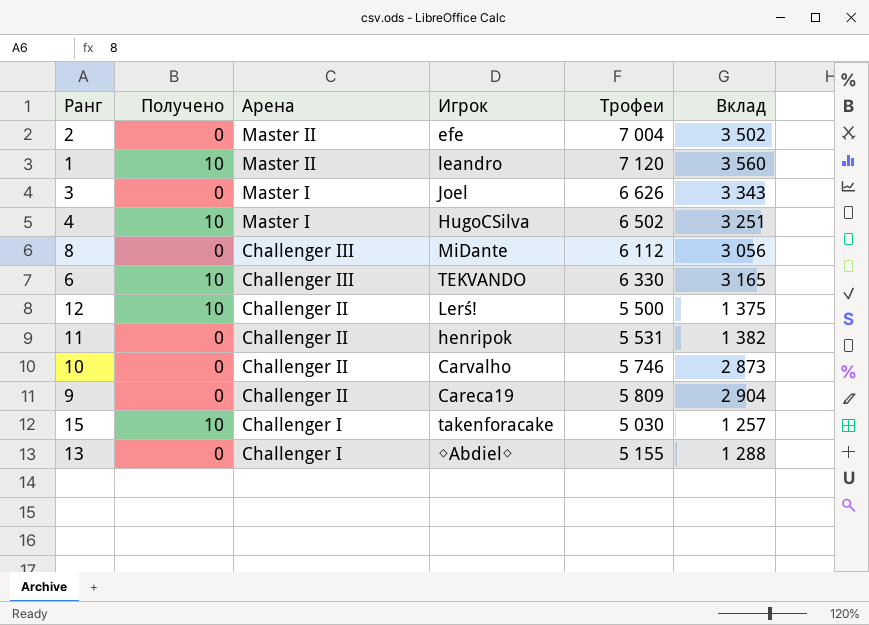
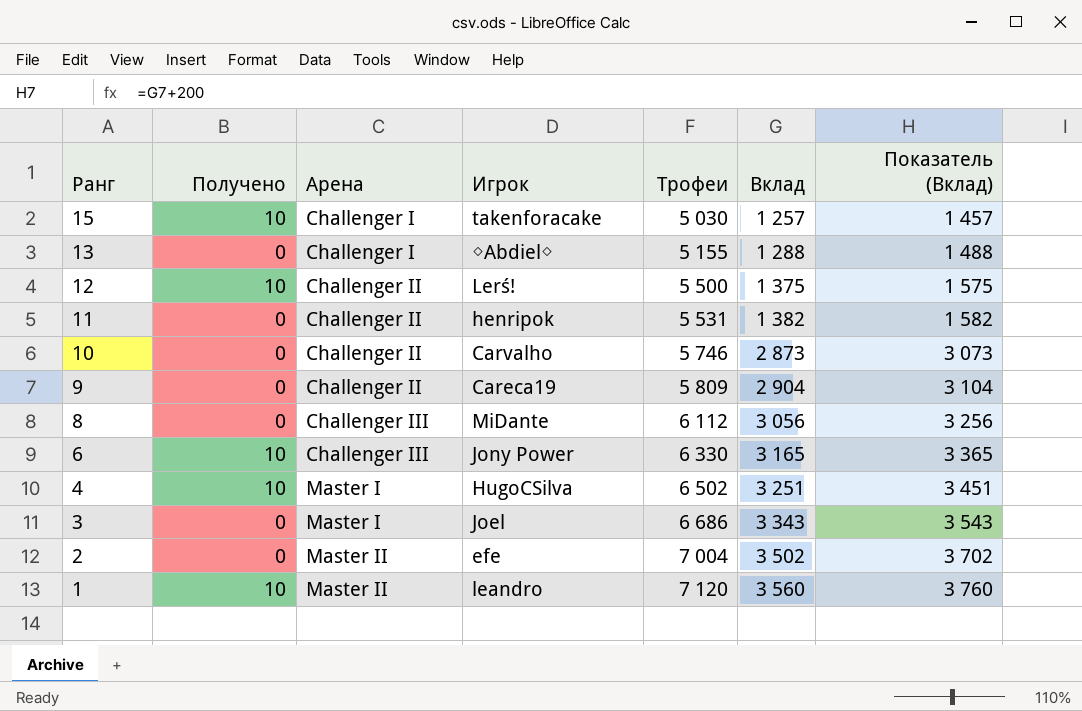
row order: Арена descending -> Ранг descending
column Показатель (Вклад) | formula: none -> [Вклад] + 200
6 | Игрок: TEKVANDO -> Jony Power
3 | Трофеи: 6 626 -> 6 686

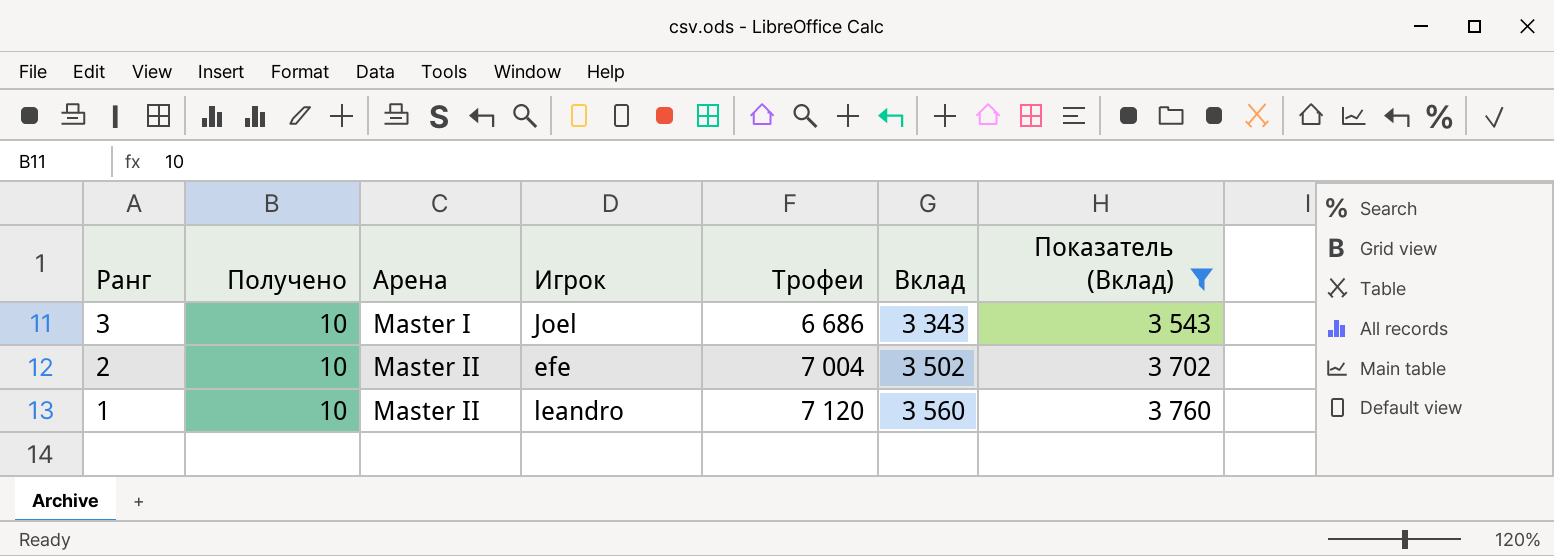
filter: none -> Показатель (Вклад) >= 3 543
3 | Получено: 0 -> 10
2 | Получено: 0 -> 10

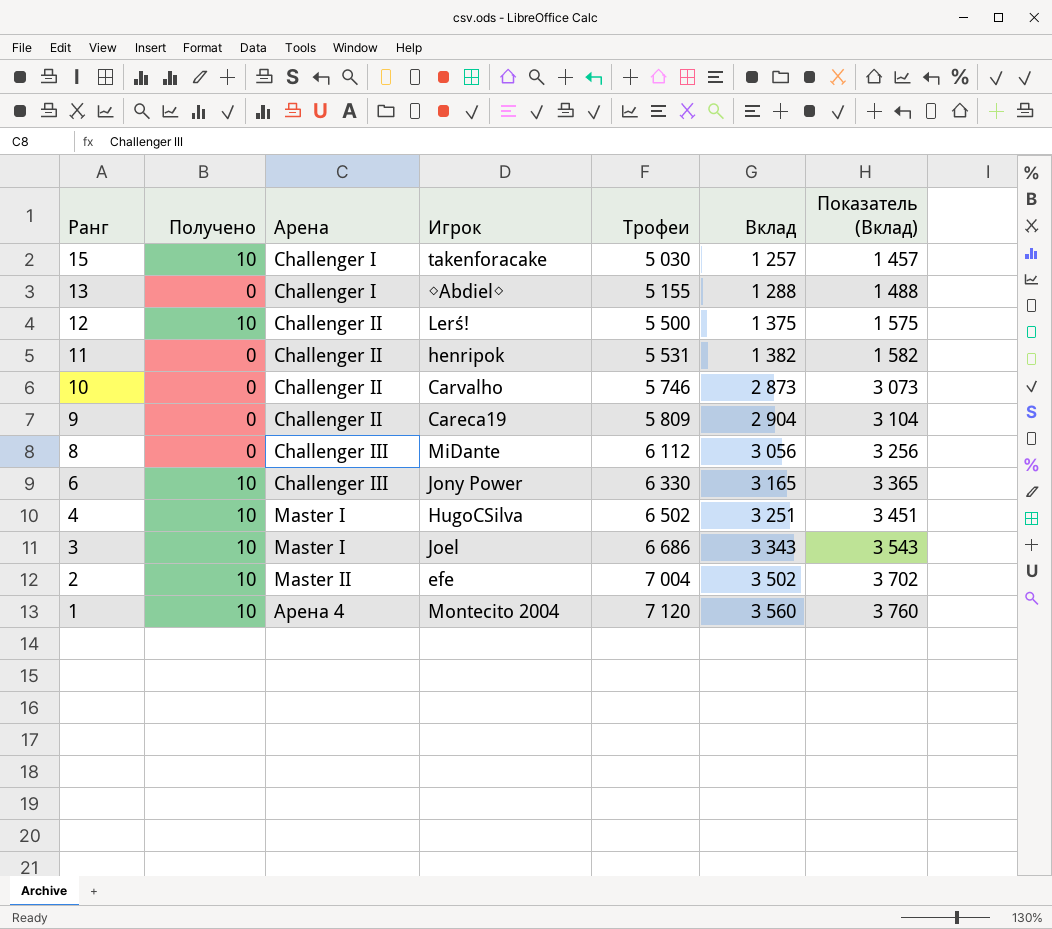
filter: Показатель (Вклад) >= 3 543 -> none
1 | Арена: Master II -> Арена 4
1 | Игрок: leandro -> Montecito 2004

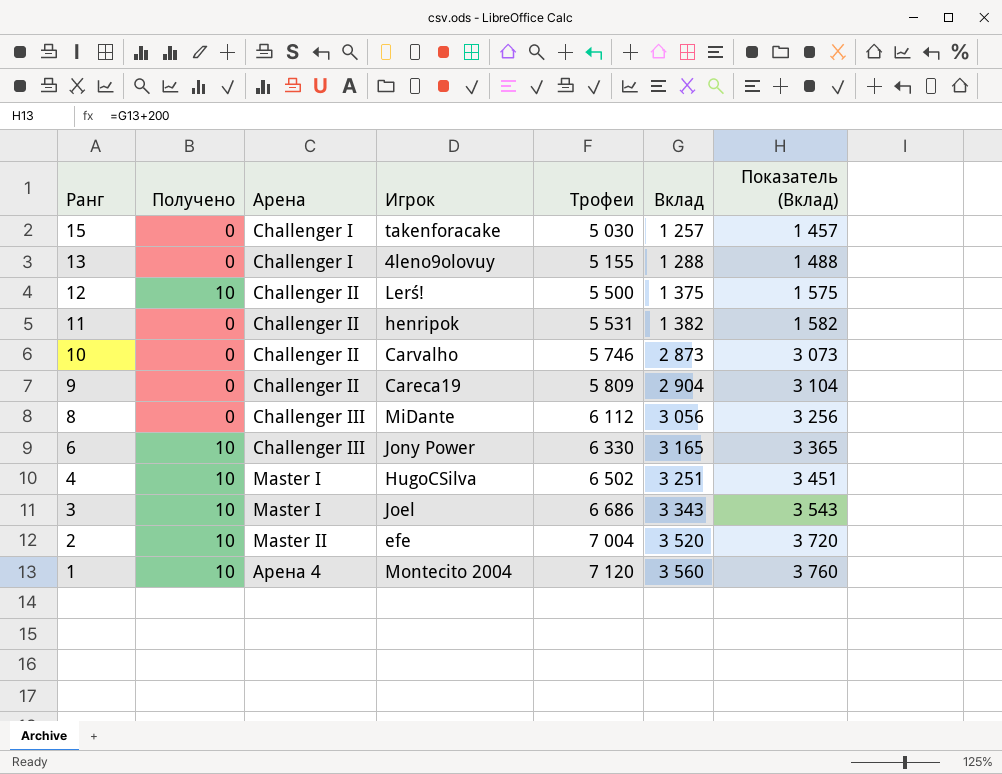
15 | Получено: 10 -> 0
13 | Игрок: ◇Abdiel◇ -> 4leno9olovuy
2 | Вклад: 3 502 -> 3 520
2 | Показатель (Вклад): 3 702 -> 3 720

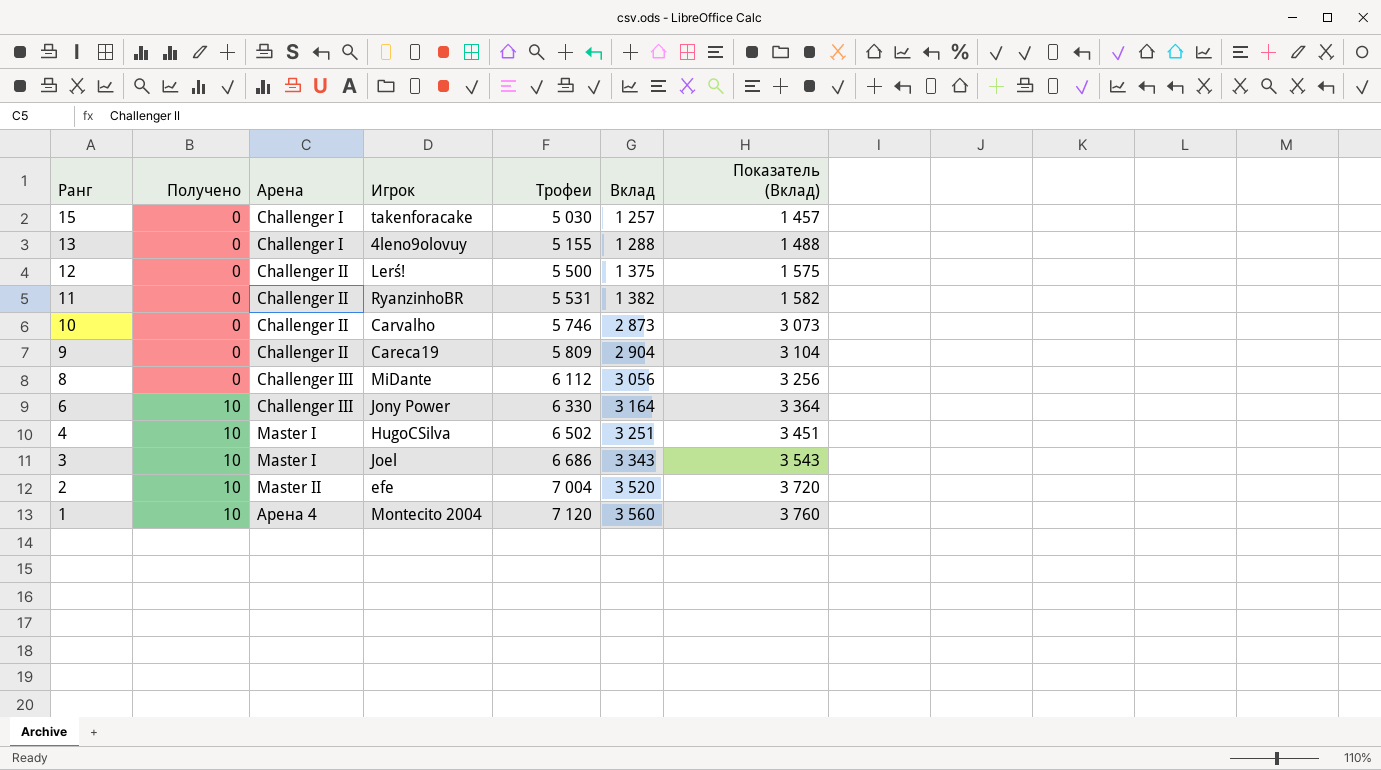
12 | Получено: 10 -> 0
11 | Игрок: henripok -> RyanzinhoBR
6 | Вклад: 3 165 -> 3 164
6 | Показатель (Вклад): 3 365 -> 3 364

